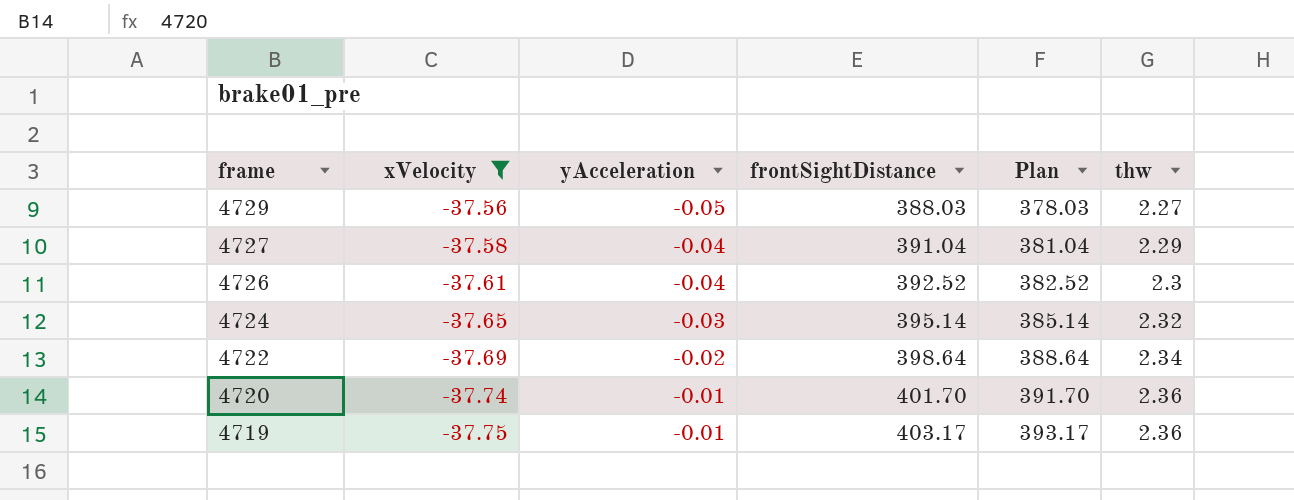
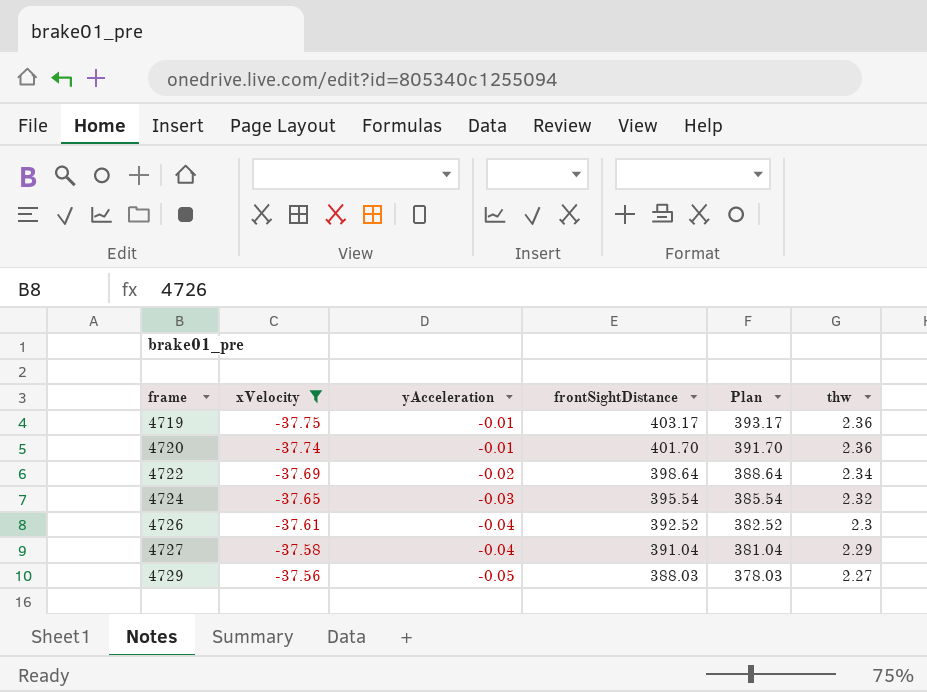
row order: frame descending -> frame ascending
4724 | frontSightDistance: 395.14 -> 395.54
4724 | Plan: 385.14 -> 385.54

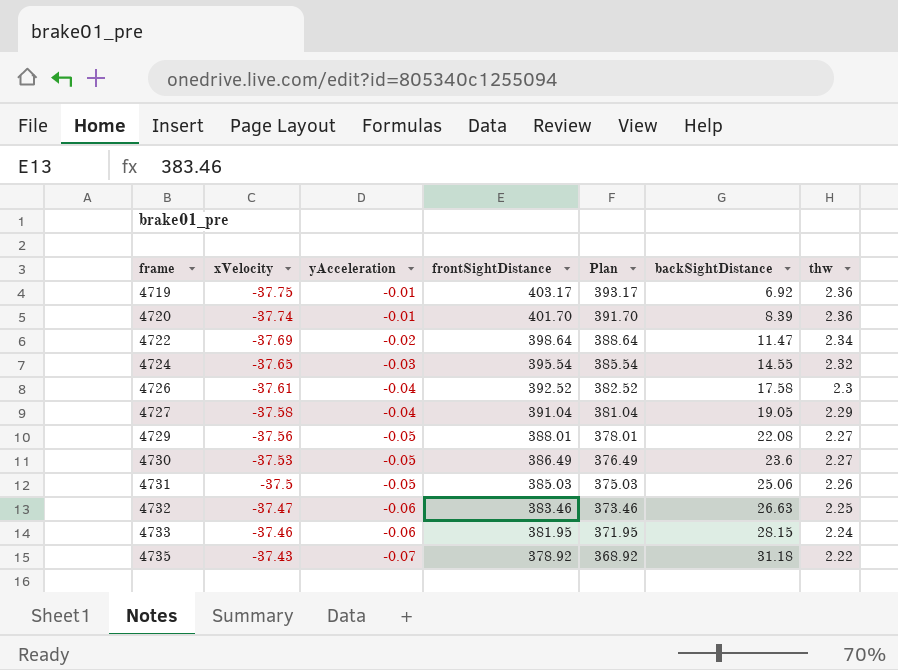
filter: xVelocity <= -37.56 -> none
column backSightDistance | position: none -> 6
4729 | frontSightDistance: 388.03 -> 388.01
4729 | Plan: 378.03 -> 378.01

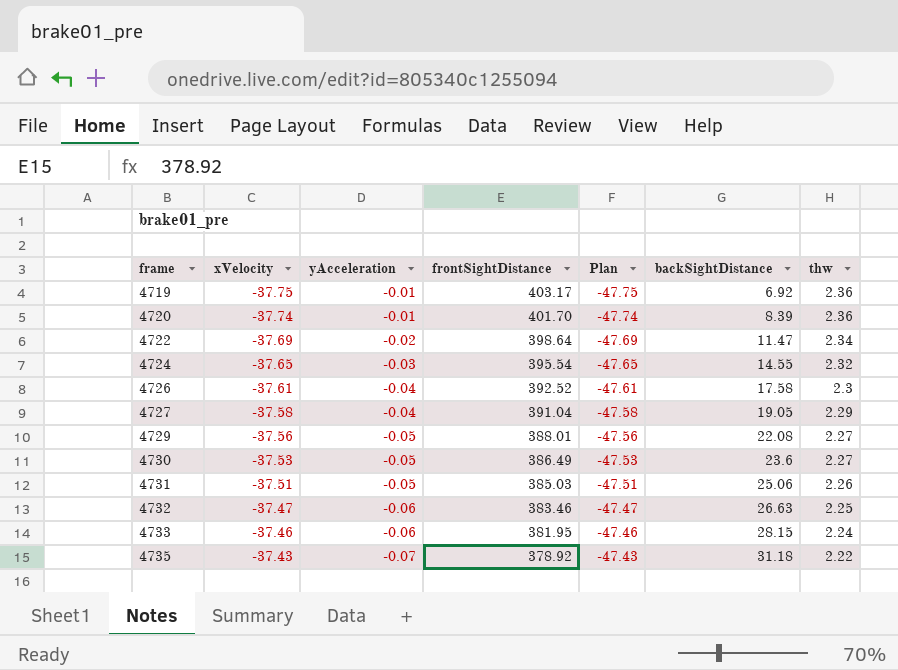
column Plan | formula: [frontSightDistance] - 10 -> [xVelocity] - 10
4731 | xVelocity: -37.5 -> -37.51

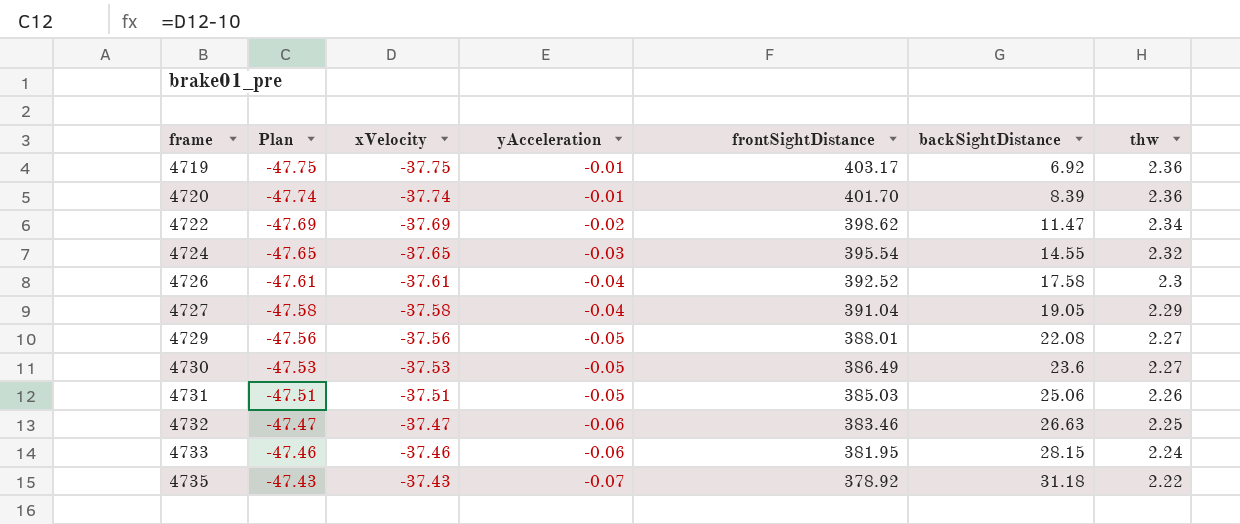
column Plan | position: 5 -> 2
4722 | frontSightDistance: 398.64 -> 398.62

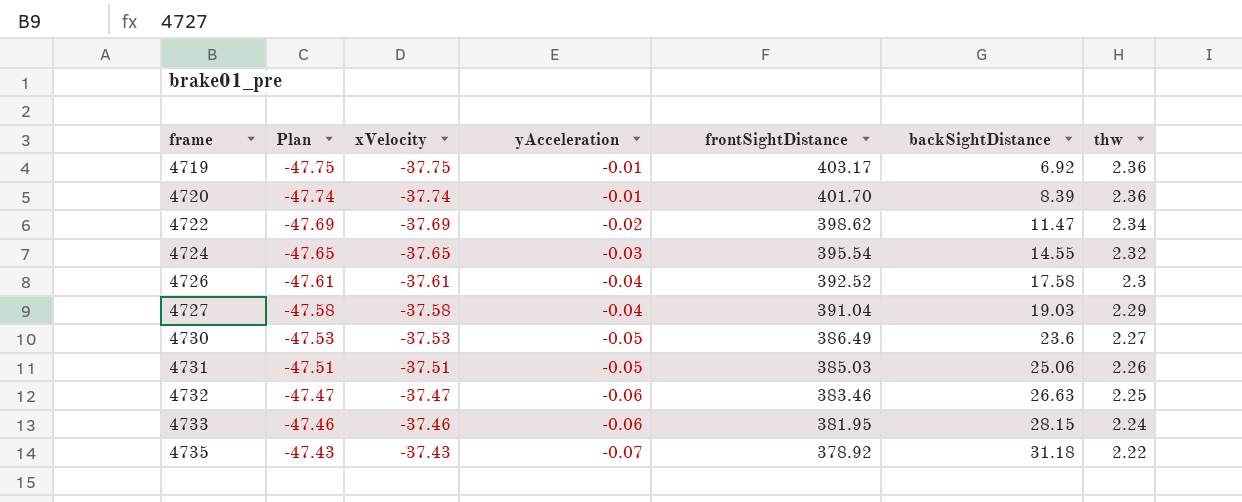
row 4729: -47.56 | -37.56 | -0.05 | 388.01 | 22.08 | 2.27 -> none
4727 | backSightDistance: 19.05 -> 19.03

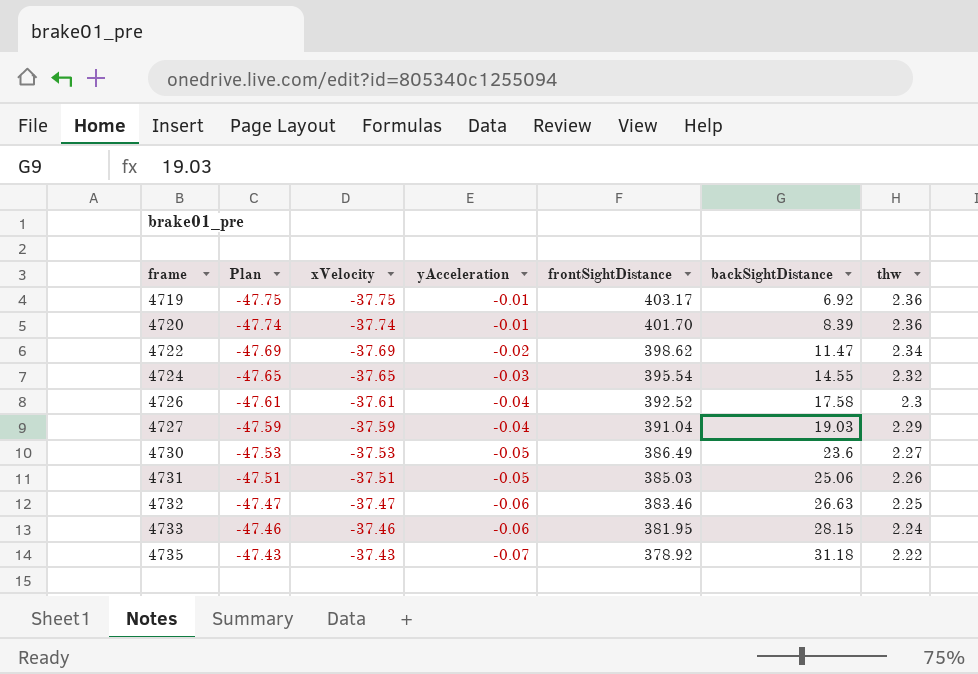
4727 | Plan: -47.58 -> -47.59
4727 | xVelocity: -37.58 -> -37.59

